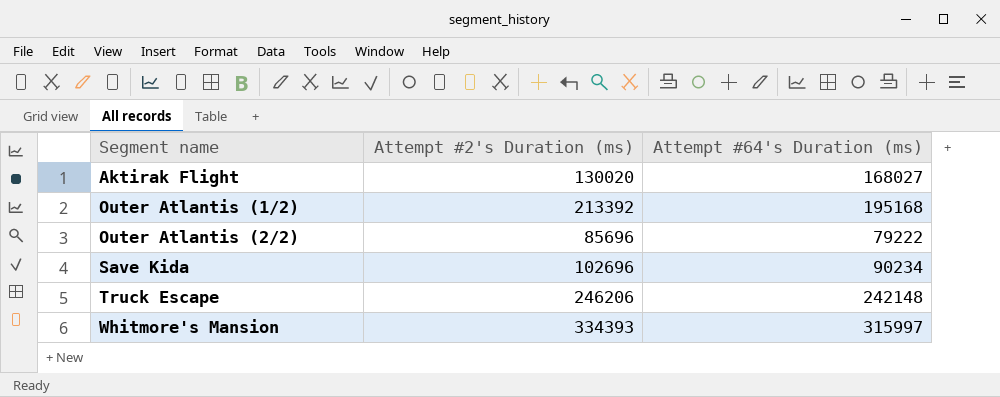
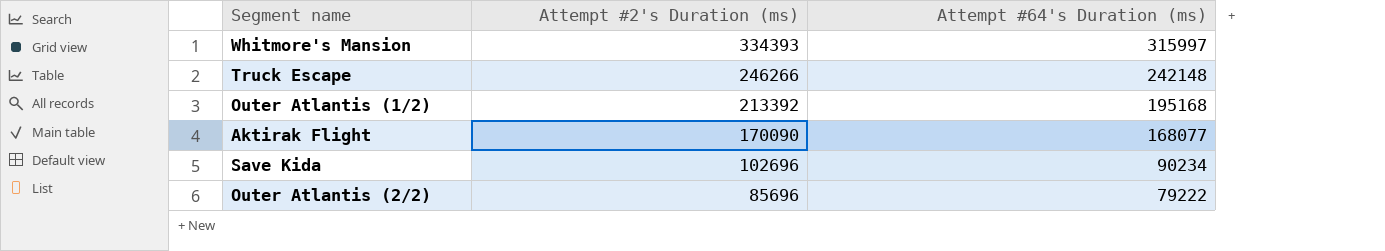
row order: Segment name ascending -> Attempt #2's Duration (ms) descending
Truck Escape | Attempt #2's Duration (ms): 246206 -> 246266
Aktirak Flight | Attempt #2's Duration (ms): 130020 -> 170090
Aktirak Flight | Attempt #64's Duration (ms): 168027 -> 168077

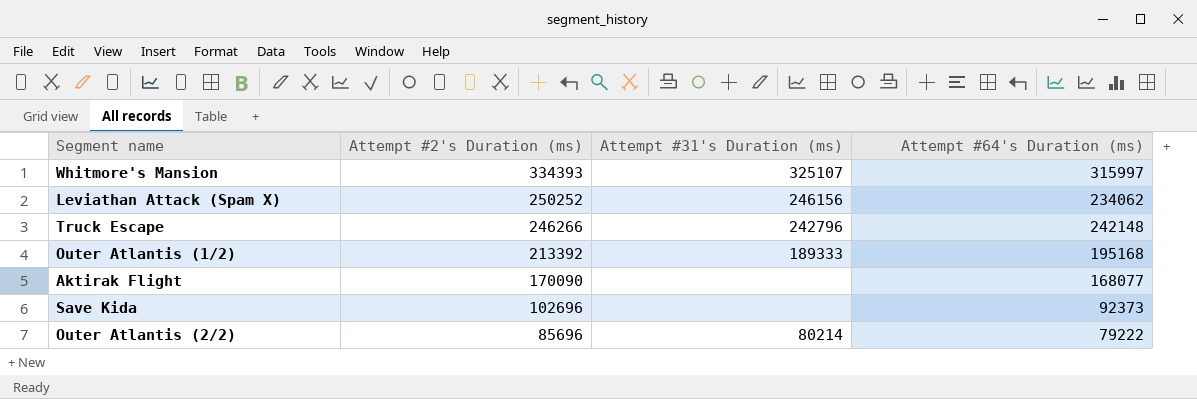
column Attempt #31's Duration (ms) | position: none -> 3
row Leviathan Attack (Spam X): none -> 250252 | 246156 | 234062
Save Kida | Attempt #64's Duration (ms): 90234 -> 92373

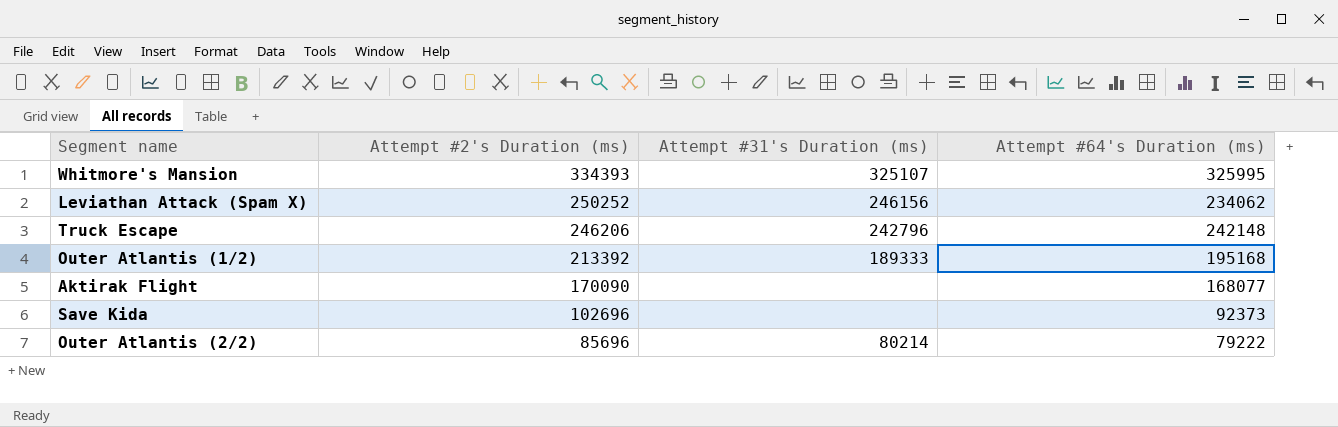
Whitmore's Mansion | Attempt #64's Duration (ms): 315997 -> 325995
Truck Escape | Attempt #2's Duration (ms): 246266 -> 246206

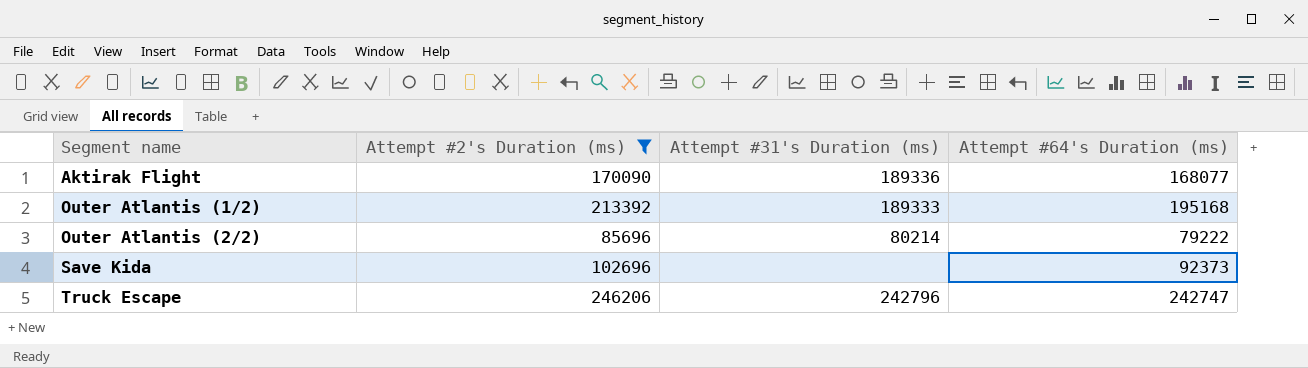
filter: none -> Attempt #2's Duration (ms) <= 246206
row order: Attempt #2's Duration (ms) descending -> Segment name ascending
Aktirak Flight | Attempt #31's Duration (ms): none -> 189336
Truck Escape | Attempt #64's Duration (ms): 242148 -> 242747

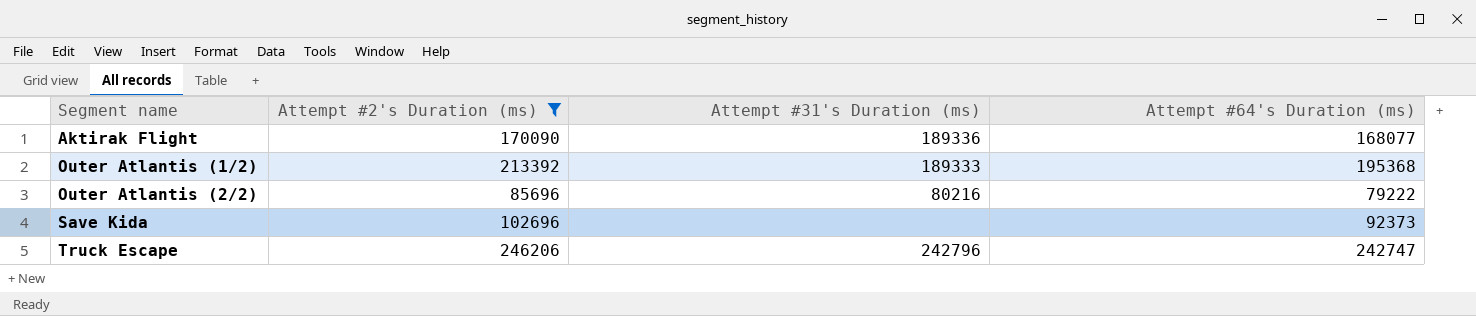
Outer Atlantis (1/2) | Attempt #64's Duration (ms): 195168 -> 195368
Outer Atlantis (2/2) | Attempt #31's Duration (ms): 80214 -> 80216

